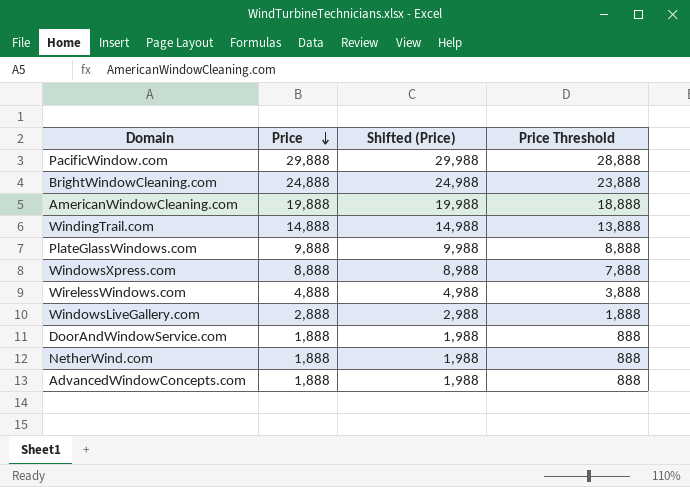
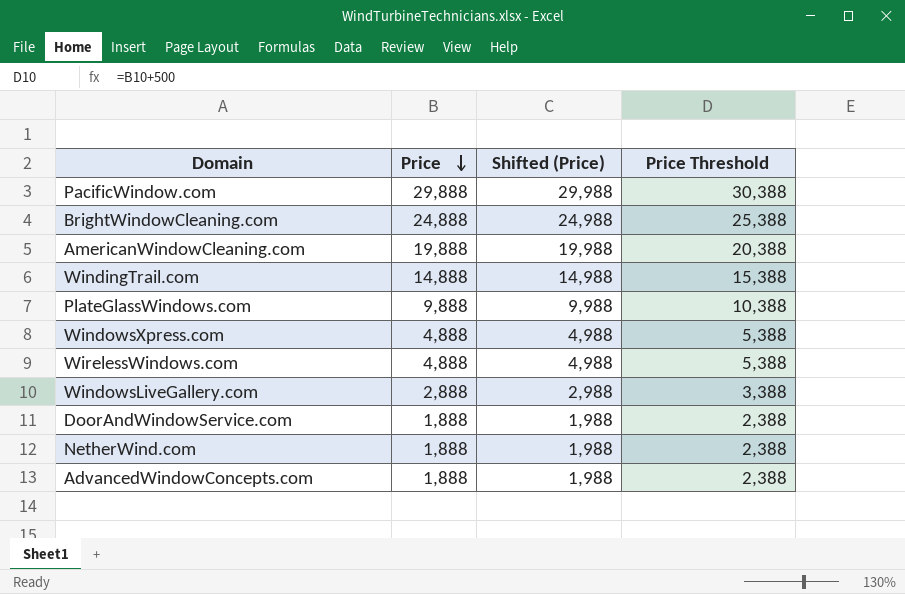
column Price Threshold | formula: [Price] - 1000 -> [Price] + 500
WindowsXpress.com | Price: 8,888 -> 4,888
WindowsXpress.com | Shifted (Price): 8,988 -> 4,988

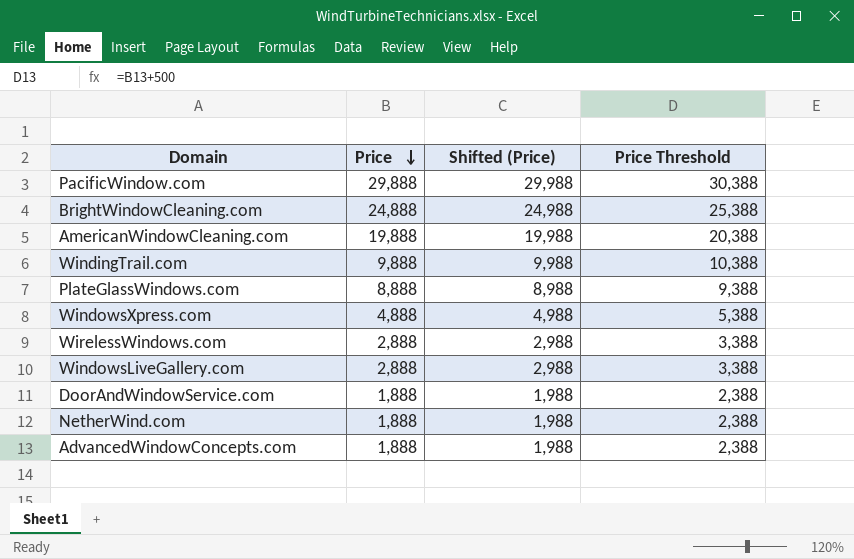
WindingTrail.com | Price: 14,888 -> 9,888
WindingTrail.com | Shifted (Price): 14,988 -> 9,988
WindingTrail.com | Price Threshold: 15,388 -> 10,388
PlateGlassWindows.com | Price: 9,888 -> 8,888
PlateGlassWindows.com | Shifted (Price): 9,988 -> 8,988
PlateGlassWindows.com | Price Threshold: 10,388 -> 9,388
WirelessWindows.com | Price: 4,888 -> 2,888
WirelessWindows.com | Shifted (Price): 4,988 -> 2,988
WirelessWindows.com | Price Threshold: 5,388 -> 3,388

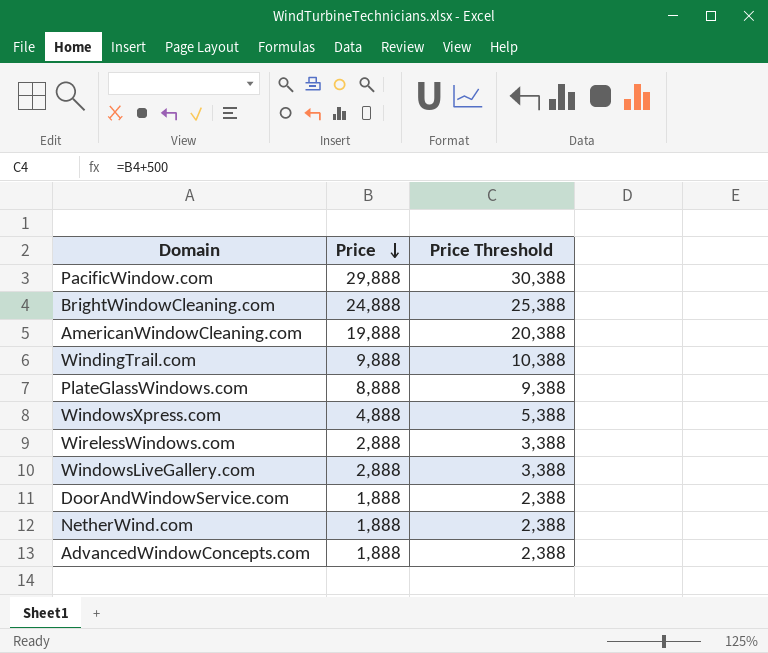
column Shifted (Price) | formula: [Price] + 100 -> none

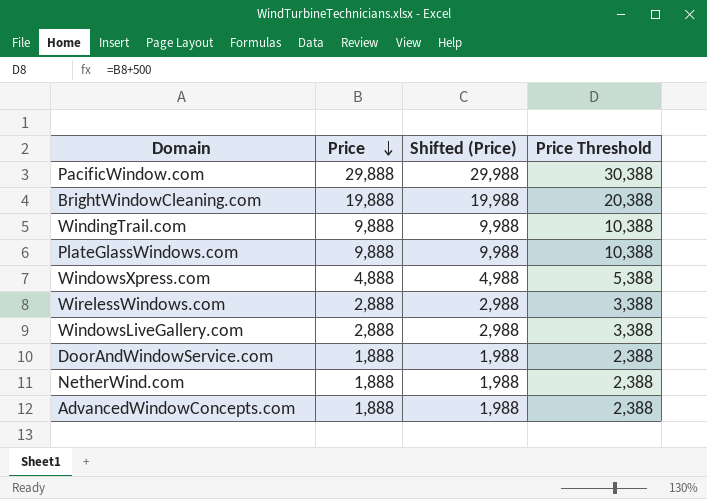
column Shifted (Price) | formula: none -> [Price] + 100
row AmericanWindowCleaning.com: 19,888 | 20,388 -> none
BrightWindowCleaning.com | Price: 24,888 -> 19,888
BrightWindowCleaning.com | Price Threshold: 25,388 -> 20,388
PlateGlassWindows.com | Price: 8,888 -> 9,888
PlateGlassWindows.com | Price Threshold: 9,388 -> 10,388

